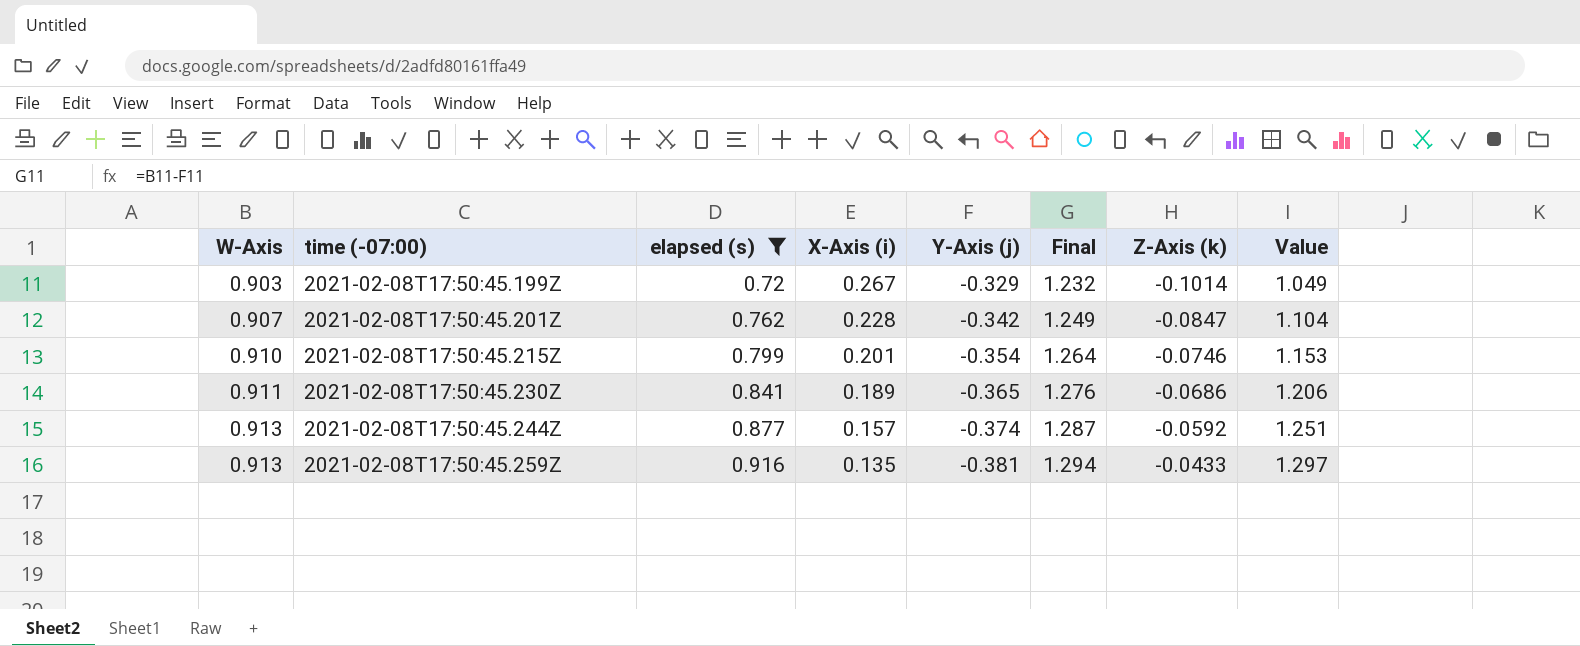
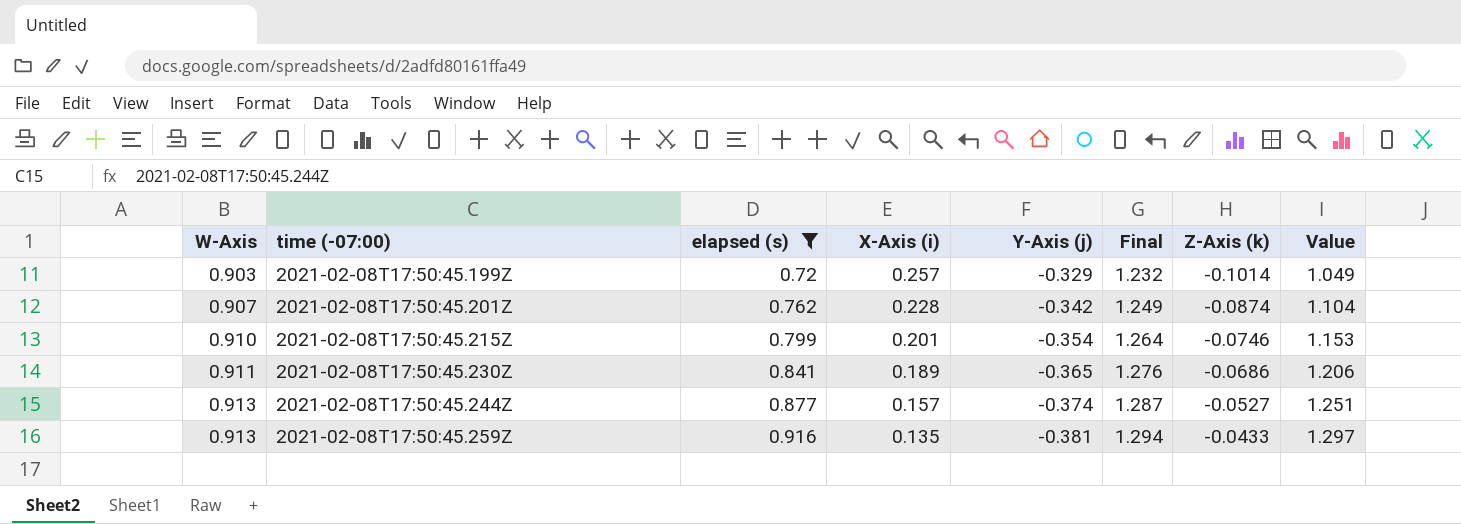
2021-02-08T17:50:45.199Z | X-Axis (i): 0.267 -> 0.257
2021-02-08T17:50:45.201Z | Z-Axis (k): -0.0847 -> -0.0874
2021-02-08T17:50:45.244Z | Z-Axis (k): -0.0592 -> -0.0527

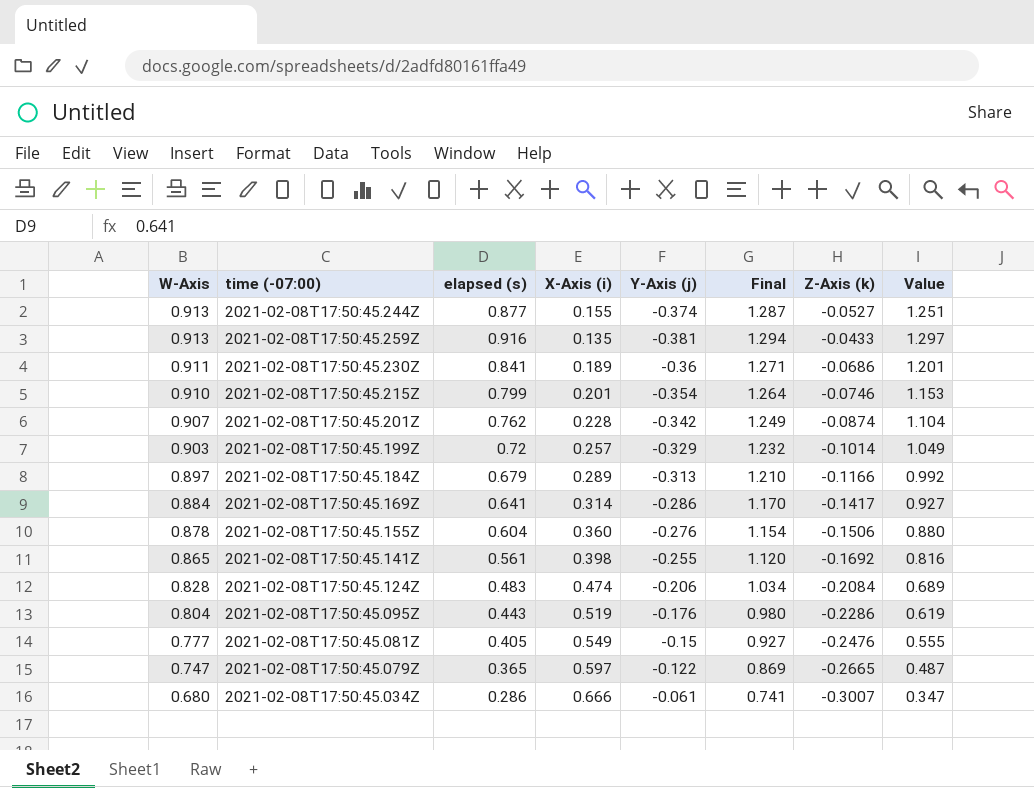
filter: elapsed (s) >= 0.72 -> none
row order: W-Axis ascending -> W-Axis descending
2021-02-08T17:50:45.244Z | X-Axis (i): 0.157 -> 0.155
2021-02-08T17:50:45.230Z | Y-Axis (j): -0.365 -> -0.36
2021-02-08T17:50:45.230Z | Final: 1.276 -> 1.271
2021-02-08T17:50:45.230Z | Value: 1.206 -> 1.201

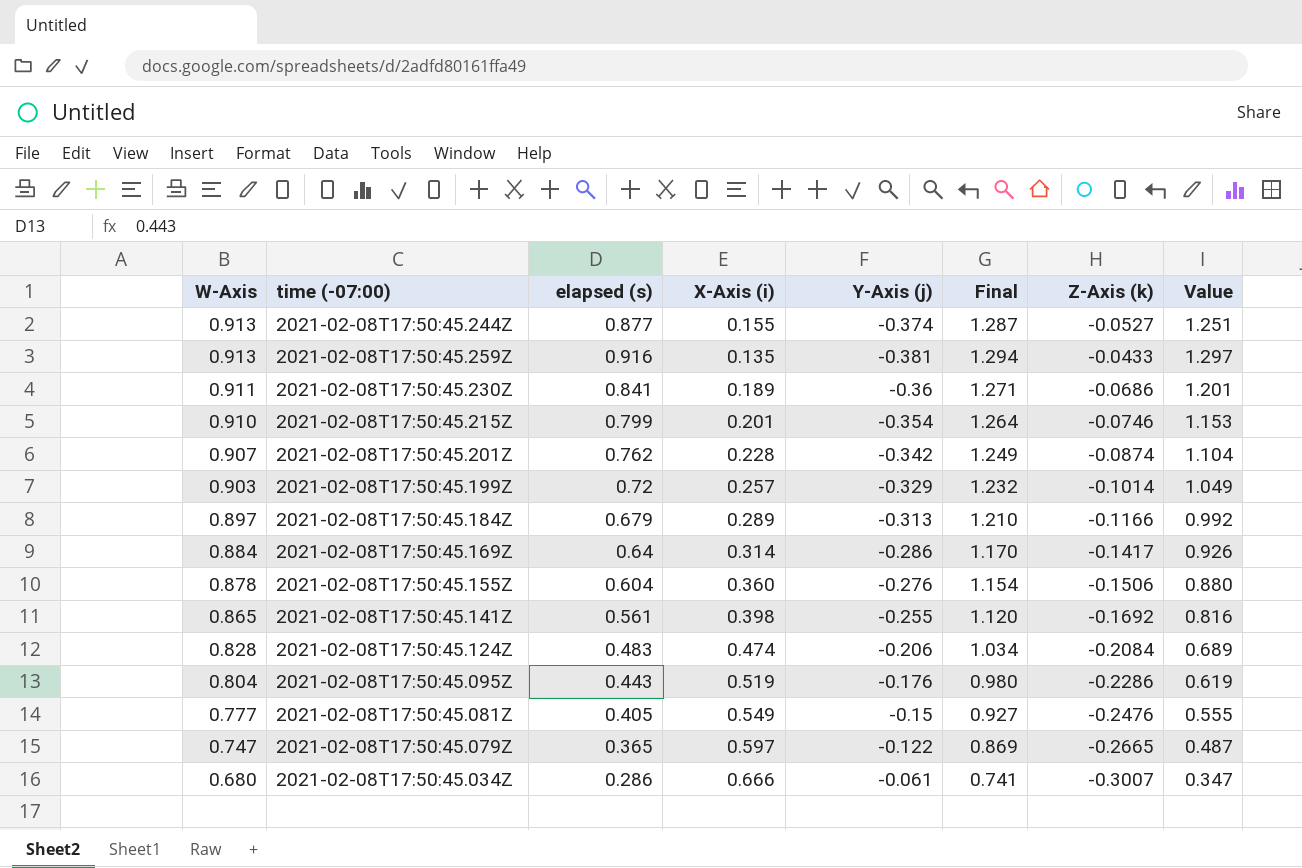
2021-02-08T17:50:45.169Z | elapsed (s): 0.641 -> 0.64
2021-02-08T17:50:45.169Z | Value: 0.927 -> 0.926

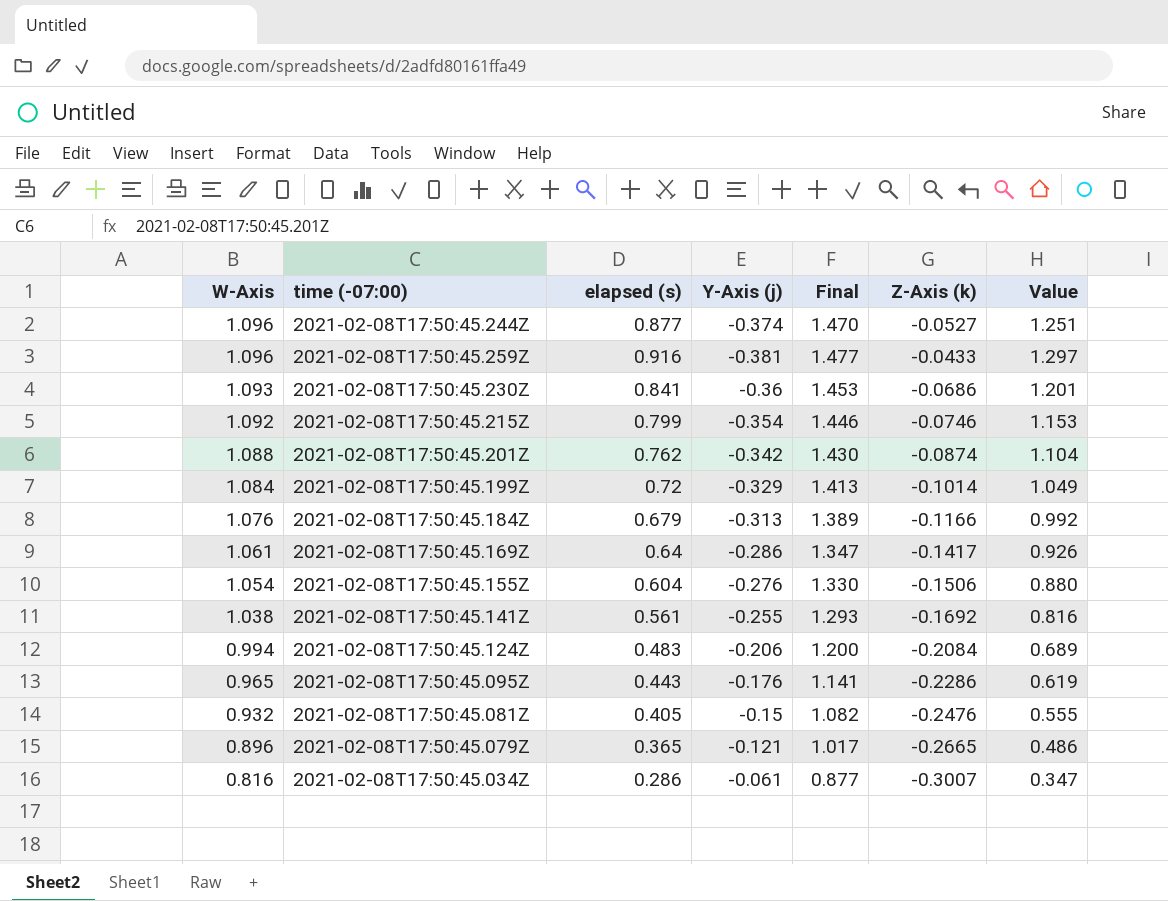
column X-Axis (i) | position: 4 -> none
2021-02-08T17:50:45.244Z | W-Axis: 0.913 -> 1.096
2021-02-08T17:50:45.244Z | Final: 1.287 -> 1.470
2021-02-08T17:50:45.259Z | W-Axis: 0.913 -> 1.096
2021-02-08T17:50:45.259Z | Final: 1.294 -> 1.477
2021-02-08T17:50:45.230Z | W-Axis: 0.911 -> 1.093
2021-02-08T17:50:45.230Z | Final: 1.271 -> 1.453
2021-02-08T17:50:45.215Z | W-Axis: 0.910 -> 1.092
2021-02-08T17:50:45.215Z | Final: 1.264 -> 1.446
2021-02-08T17:50:45.201Z | W-Axis: 0.907 -> 1.088
2021-02-08T17:50:45.201Z | Final: 1.249 -> 1.430
2021-02-08T17:50:45.199Z | W-Axis: 0.903 -> 1.084
2021-02-08T17:50:45.199Z | Final: 1.232 -> 1.413
2021-02-08T17:50:45.184Z | W-Axis: 0.897 -> 1.076
2021-02-08T17:50:45.184Z | Final: 1.210 -> 1.389
2021-02-08T17:50:45.169Z | W-Axis: 0.884 -> 1.061
2021-02-08T17:50:45.169Z | Final: 1.170 -> 1.347
2021-02-08T17:50:45.155Z | W-Axis: 0.878 -> 1.054
2021-02-08T17:50:45.155Z | Final: 1.154 -> 1.330
2021-02-08T17:50:45.141Z | W-Axis: 0.865 -> 1.038
2021-02-08T17:50:45.141Z | Final: 1.120 -> 1.293
2021-02-08T17:50:45.124Z | W-Axis: 0.828 -> 0.994
2021-02-08T17:50:45.124Z | Final: 1.034 -> 1.200
2021-02-08T17:50:45.095Z | W-Axis: 0.804 -> 0.965
2021-02-08T17:50:45.095Z | Final: 0.980 -> 1.141
2021-02-08T17:50:45.081Z | W-Axis: 0.777 -> 0.932
2021-02-08T17:50:45.081Z | Final: 0.927 -> 1.082
2021-02-08T17:50:45.079Z | W-Axis: 0.747 -> 0.896
2021-02-08T17:50:45.079Z | Y-Axis (j): -0.122 -> -0.121
2021-02-08T17:50:45.079Z | Final: 0.869 -> 1.017
2021-02-08T17:50:45.079Z | Value: 0.487 -> 0.486
2021-02-08T17:50:45.034Z | W-Axis: 0.680 -> 0.816
2021-02-08T17:50:45.034Z | Final: 0.741 -> 0.877

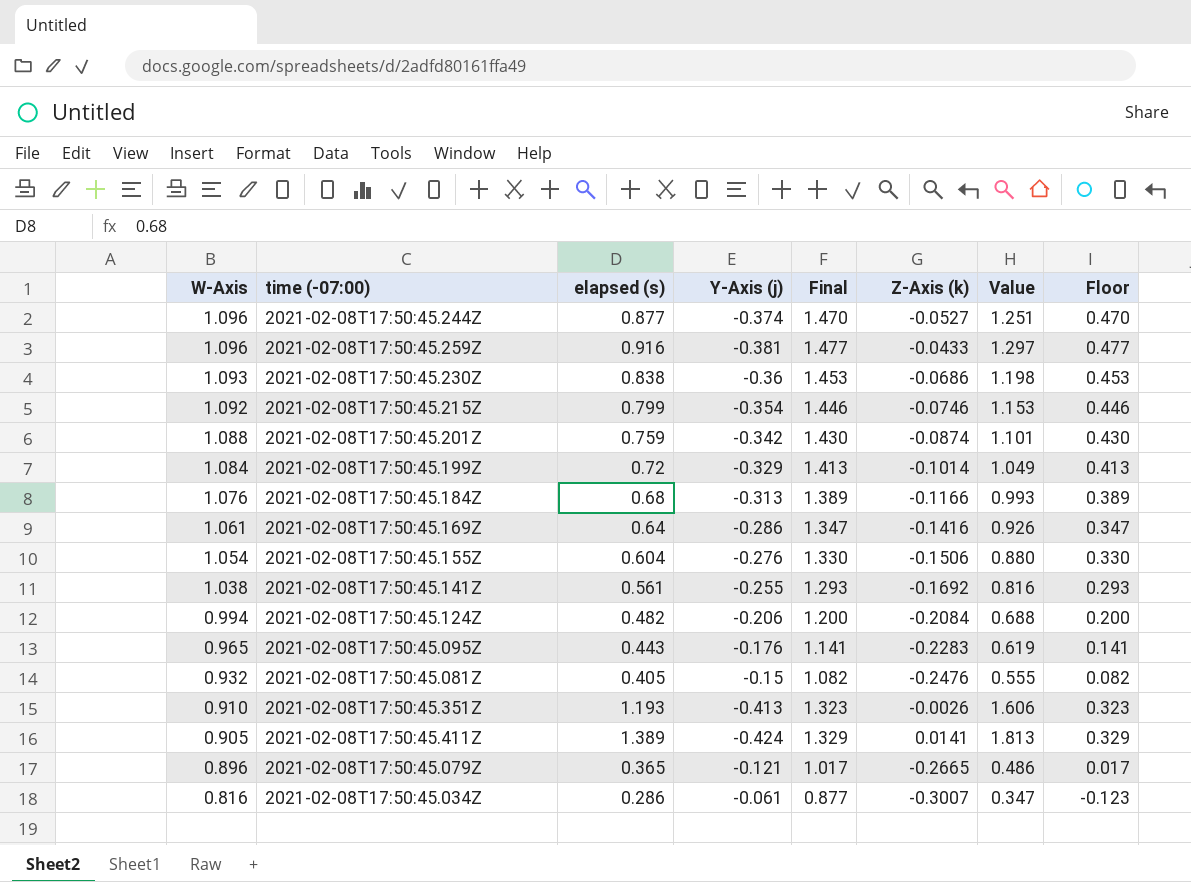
column Floor | formula: none -> [Final] - 1
2021-02-08T17:50:45.230Z | elapsed (s): 0.841 -> 0.838
2021-02-08T17:50:45.230Z | Value: 1.201 -> 1.198
2021-02-08T17:50:45.201Z | elapsed (s): 0.762 -> 0.759
2021-02-08T17:50:45.201Z | Value: 1.104 -> 1.101
2021-02-08T17:50:45.184Z | elapsed (s): 0.679 -> 0.68
2021-02-08T17:50:45.184Z | Value: 0.992 -> 0.993
2021-02-08T17:50:45.169Z | Z-Axis (k): -0.1417 -> -0.1416
2021-02-08T17:50:45.124Z | elapsed (s): 0.483 -> 0.482
2021-02-08T17:50:45.124Z | Value: 0.689 -> 0.688
2021-02-08T17:50:45.095Z | Z-Axis (k): -0.2286 -> -0.2283
row 2021-02-08T17:50:45.351Z: none -> 0.910 | 1.193 | -0.413 | 1.323 | -0.0026 | 1.606 | 0.323
row 2021-02-08T17:50:45.411Z: none -> 0.905 | 1.389 | -0.424 | 1.329 | 0.0141 | 1.813 | 0.329

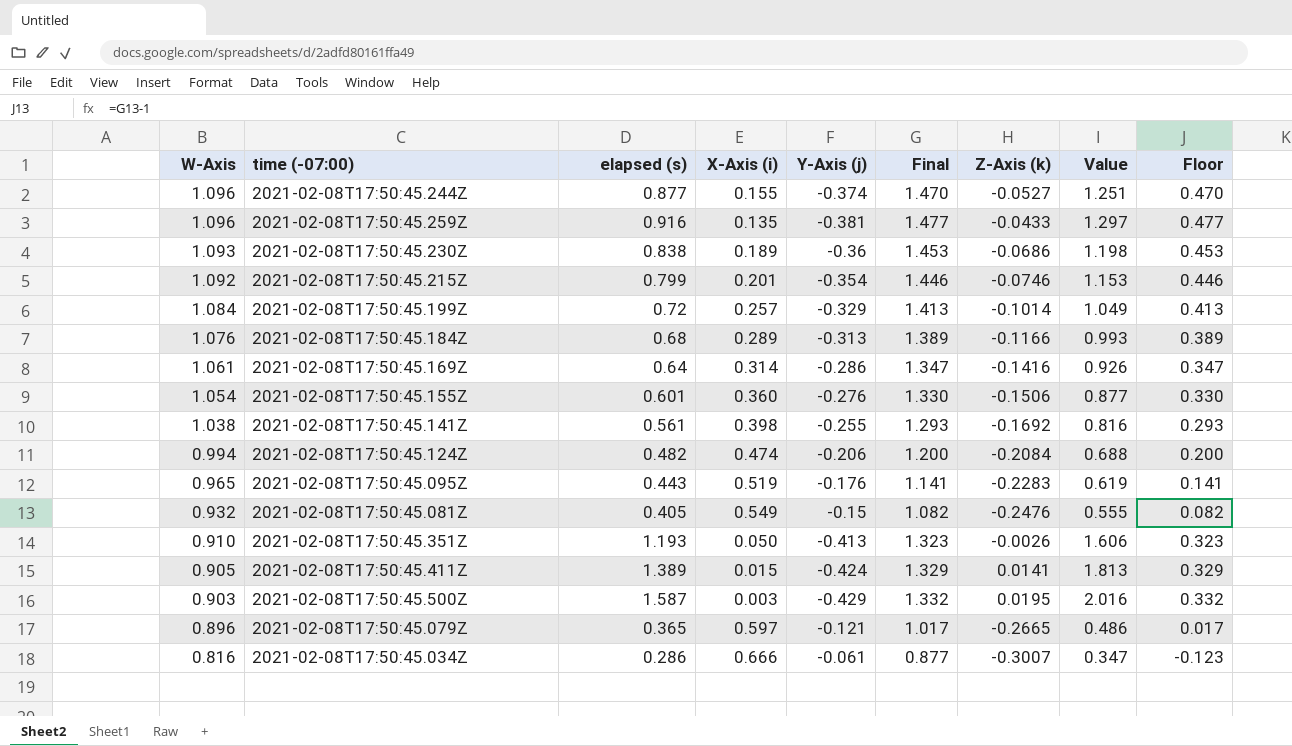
column X-Axis (i) | position: none -> 4
row 2021-02-08T17:50:45.201Z: 1.088 | 0.759 | -0.342 | 1.430 | -0.0874 | 1.101 | 0.430 -> none
2021-02-08T17:50:45.155Z | elapsed (s): 0.604 -> 0.601
2021-02-08T17:50:45.155Z | Value: 0.880 -> 0.877
row 2021-02-08T17:50:45.500Z: none -> 0.903 | 1.587 | 0.003 | -0.429 | 1.332 | 0.0195 | 2.016 | 0.332

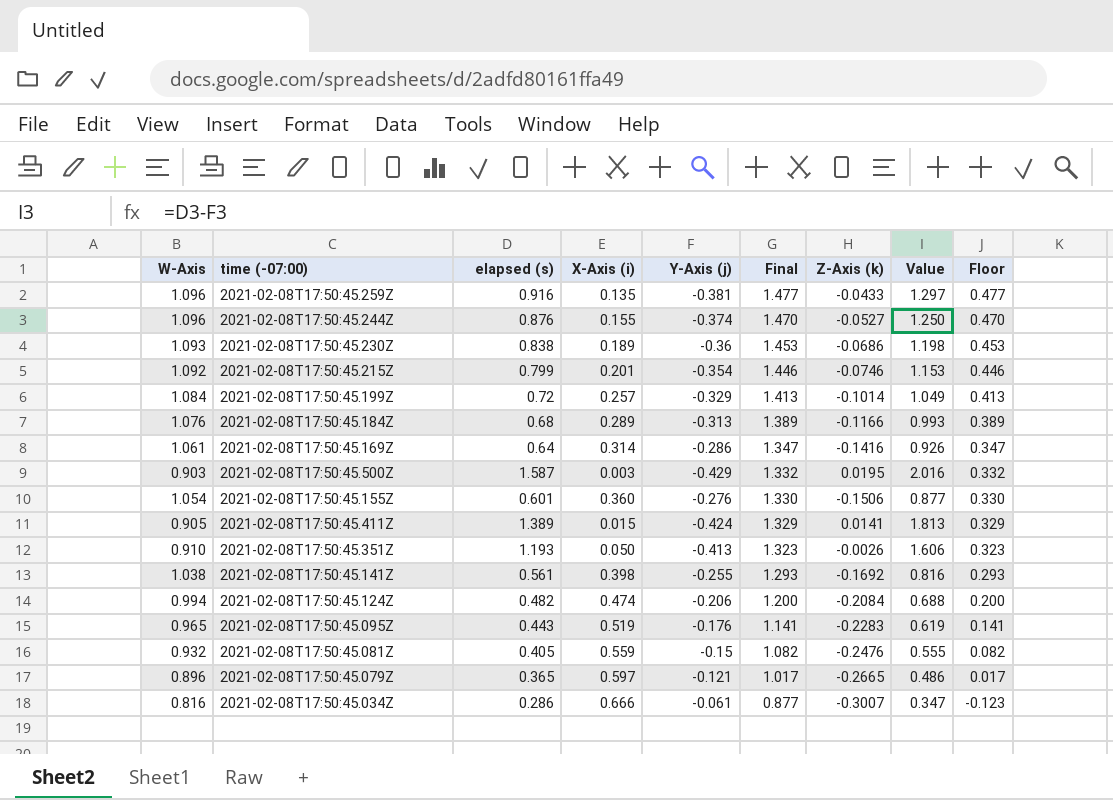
row order: W-Axis descending -> Final descending
2021-02-08T17:50:45.244Z | elapsed (s): 0.877 -> 0.876
2021-02-08T17:50:45.244Z | Value: 1.251 -> 1.250
2021-02-08T17:50:45.081Z | X-Axis (i): 0.549 -> 0.559

